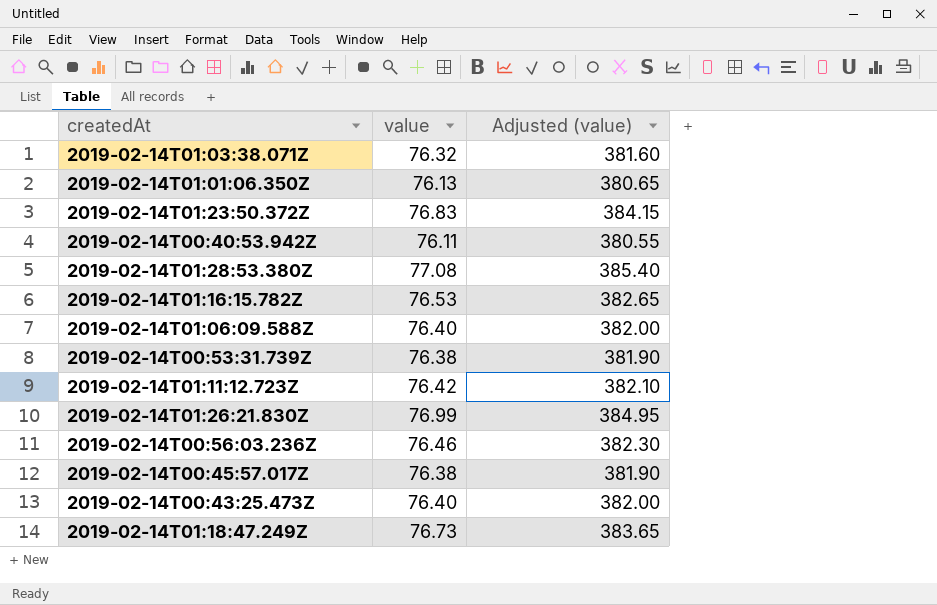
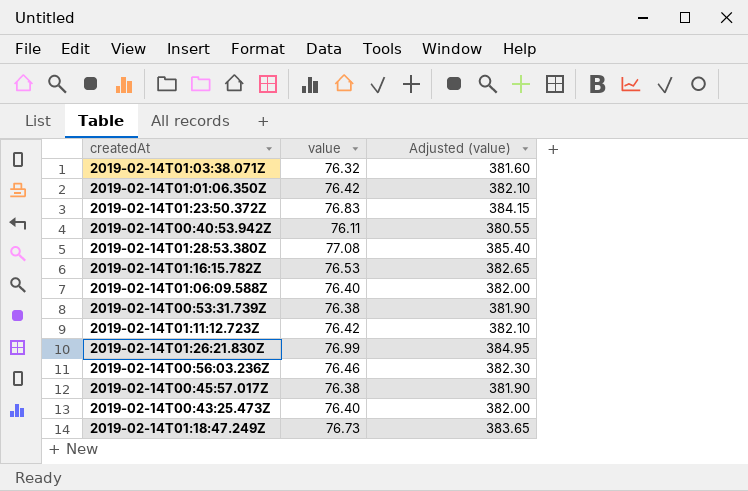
2019-02-14T01:01:06.350Z | value: 76.13 -> 76.42
2019-02-14T01:01:06.350Z | Adjusted (value): 380.65 -> 382.10

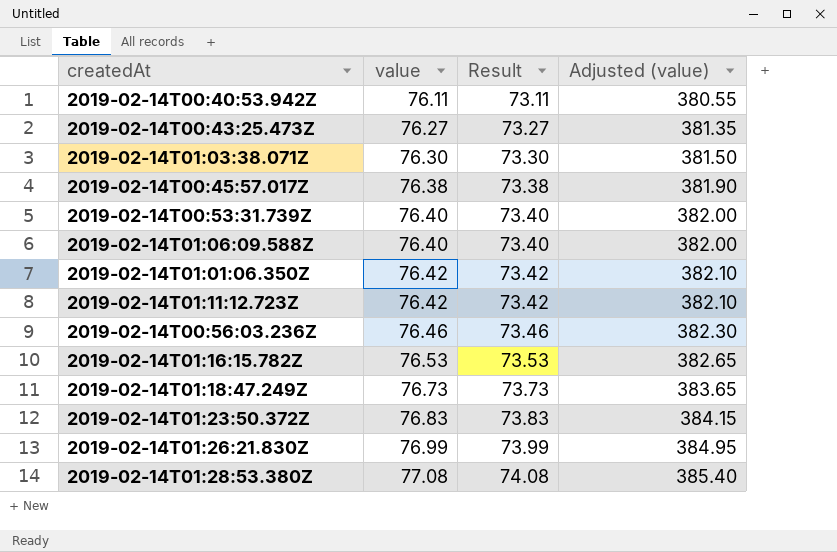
row order: none -> value ascending
column Result | formula: none -> [value] - 3
2019-02-14T00:43:25.473Z | value: 76.40 -> 76.27
2019-02-14T00:43:25.473Z | Adjusted (value): 382.00 -> 381.35
2019-02-14T01:03:38.071Z | value: 76.32 -> 76.30
2019-02-14T01:03:38.071Z | Adjusted (value): 381.60 -> 381.50
2019-02-14T00:53:31.739Z | value: 76.38 -> 76.40
2019-02-14T00:53:31.739Z | Adjusted (value): 381.90 -> 382.00

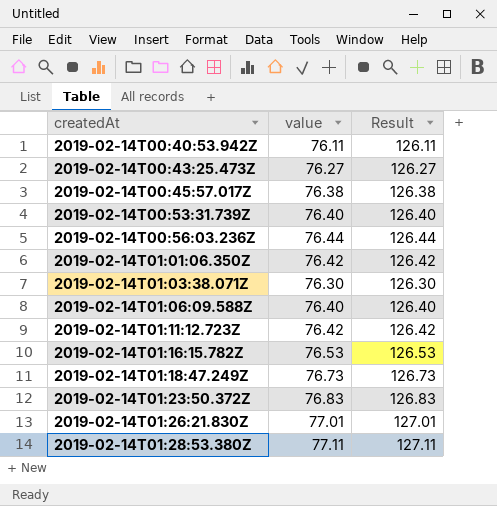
row order: value ascending -> createdAt ascending
column Adjusted (value) | formula: [value] * 5 -> none
column Result | formula: [value] - 3 -> [value] + 50
2019-02-14T00:56:03.236Z | value: 76.46 -> 76.44
2019-02-14T01:26:21.830Z | value: 76.99 -> 77.01
2019-02-14T01:28:53.380Z | value: 77.08 -> 77.11

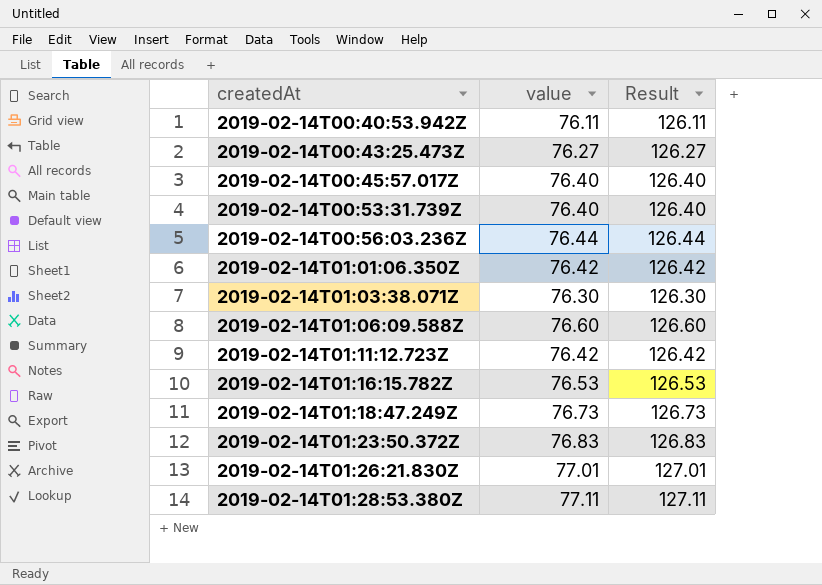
2019-02-14T00:45:57.017Z | value: 76.38 -> 76.40
2019-02-14T00:45:57.017Z | Result: 126.38 -> 126.40
2019-02-14T01:06:09.588Z | value: 76.40 -> 76.60
2019-02-14T01:06:09.588Z | Result: 126.40 -> 126.60

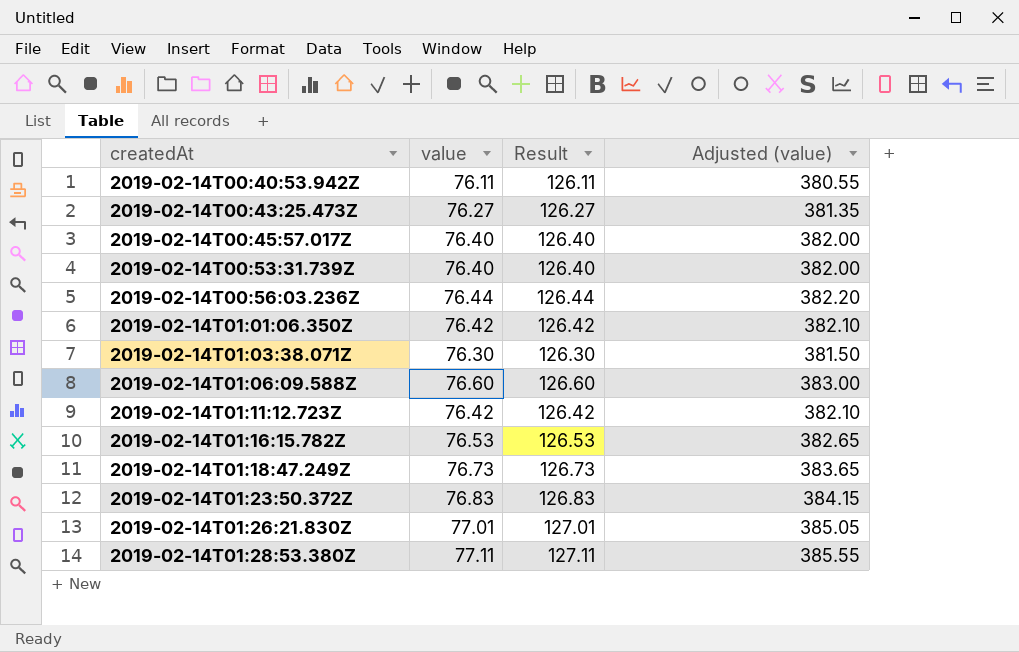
column Adjusted (value) | formula: none -> [value] * 5

